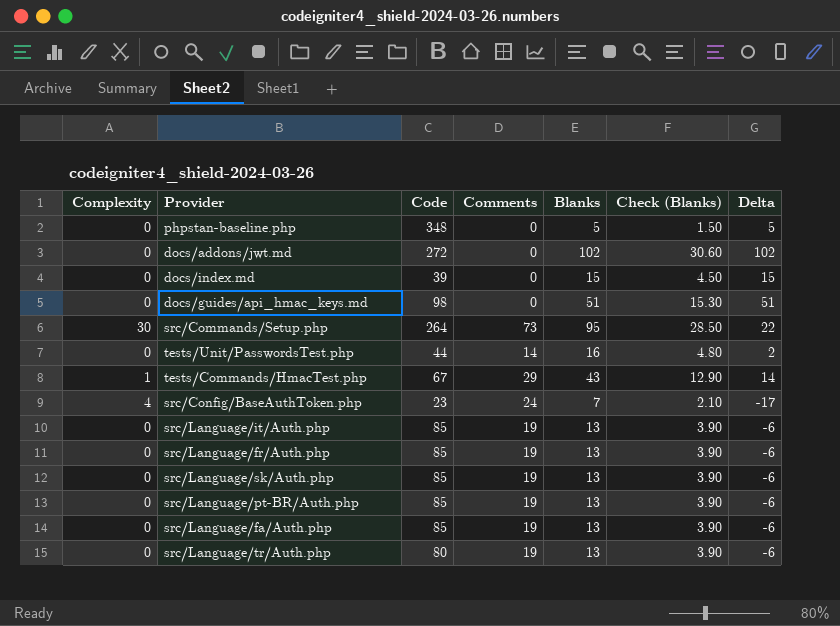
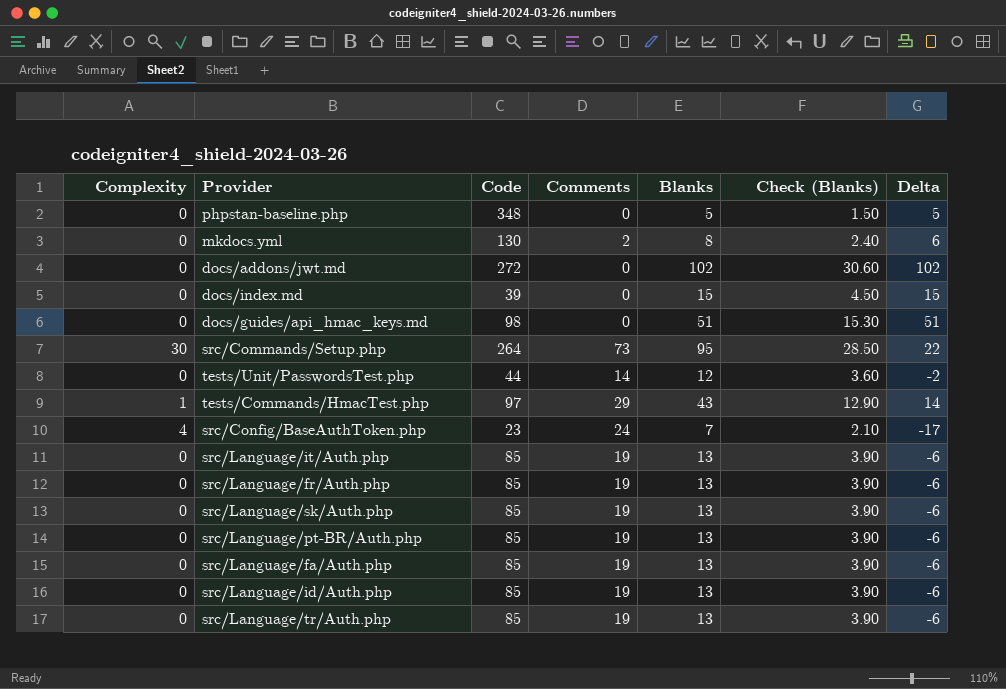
row mkdocs.yml: none -> 0 | 130 | 2 | 8 | 2.40 | 6
tests/Unit/PasswordsTest.php | Blanks: 16 -> 12
tests/Unit/PasswordsTest.php | Check (Blanks): 4.80 -> 3.60
tests/Unit/PasswordsTest.php | Delta: 2 -> -2
tests/Commands/HmacTest.php | Code: 67 -> 97
row src/Language/id/Auth.php: none -> 0 | 85 | 19 | 13 | 3.90 | -6
src/Language/tr/Auth.php | Code: 80 -> 85

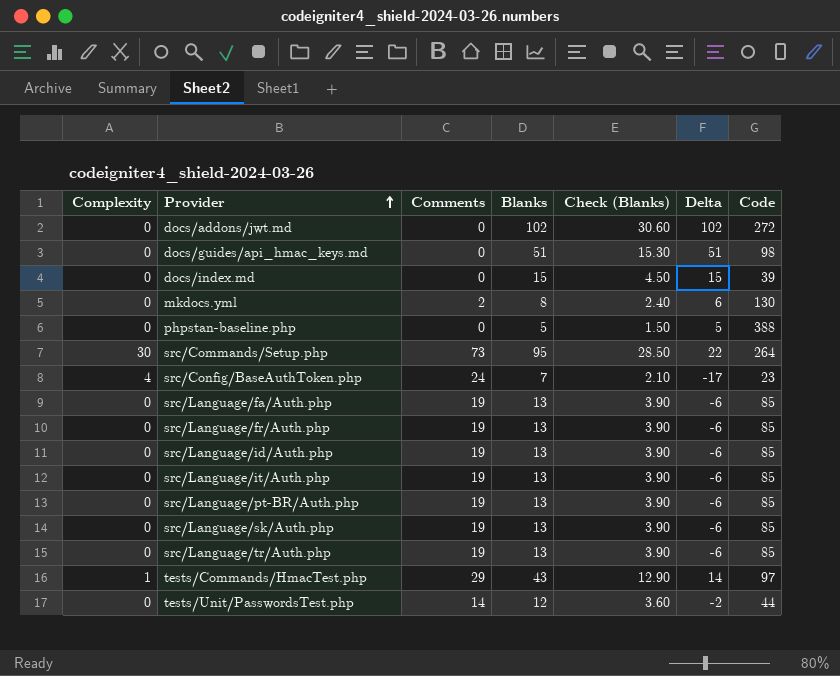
row order: none -> Provider ascending
column Code | position: 3 -> 7
phpstan-baseline.php | Code: 348 -> 388

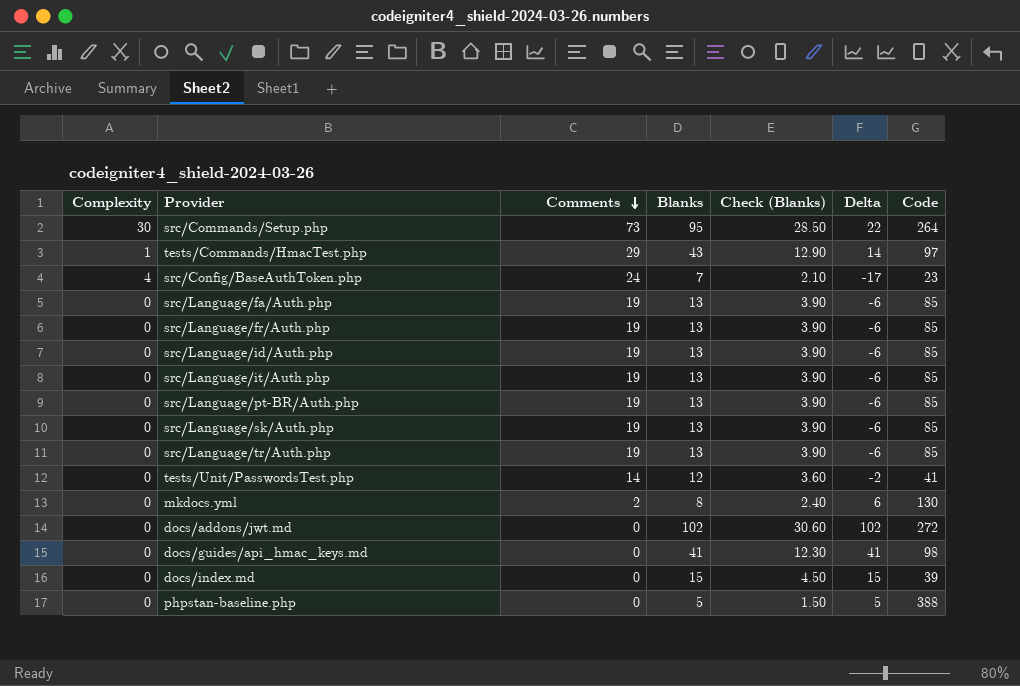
row order: Provider ascending -> Comments descending
tests/Unit/PasswordsTest.php | Code: 44 -> 41
docs/guides/api_hmac_keys.md | Blanks: 51 -> 41
docs/guides/api_hmac_keys.md | Check (Blanks): 15.30 -> 12.30
docs/guides/api_hmac_keys.md | Delta: 51 -> 41

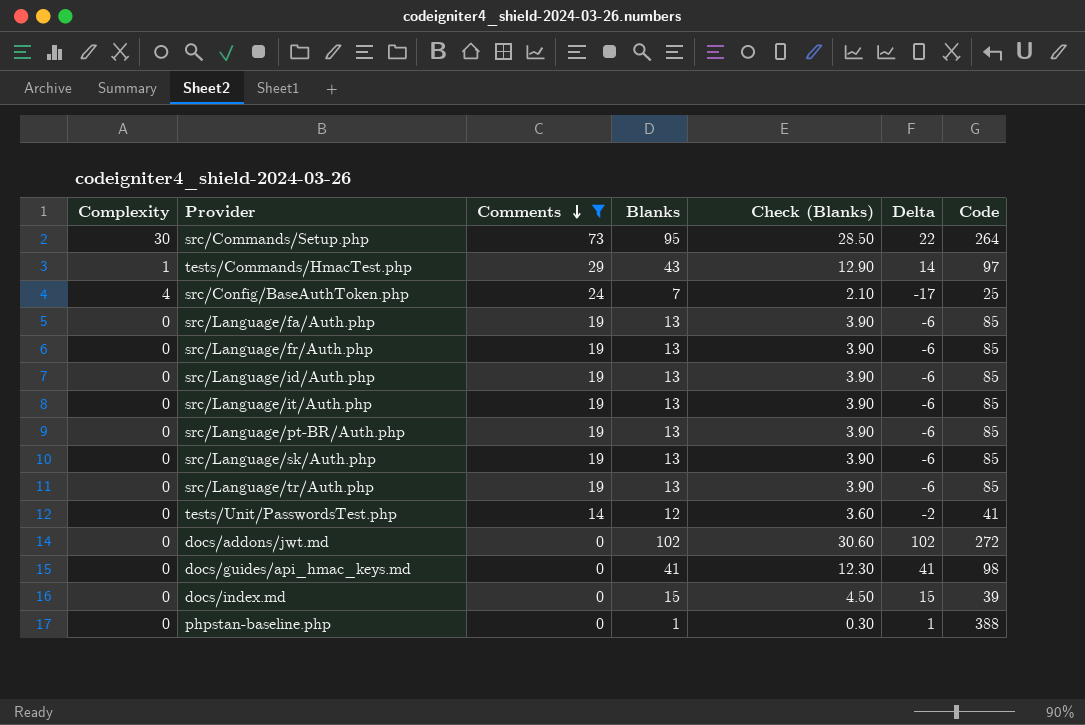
filter: none -> Comments != 2
src/Config/BaseAuthToken.php | Code: 23 -> 25
phpstan-baseline.php | Blanks: 5 -> 1
phpstan-baseline.php | Check (Blanks): 1.50 -> 0.30
phpstan-baseline.php | Delta: 5 -> 1

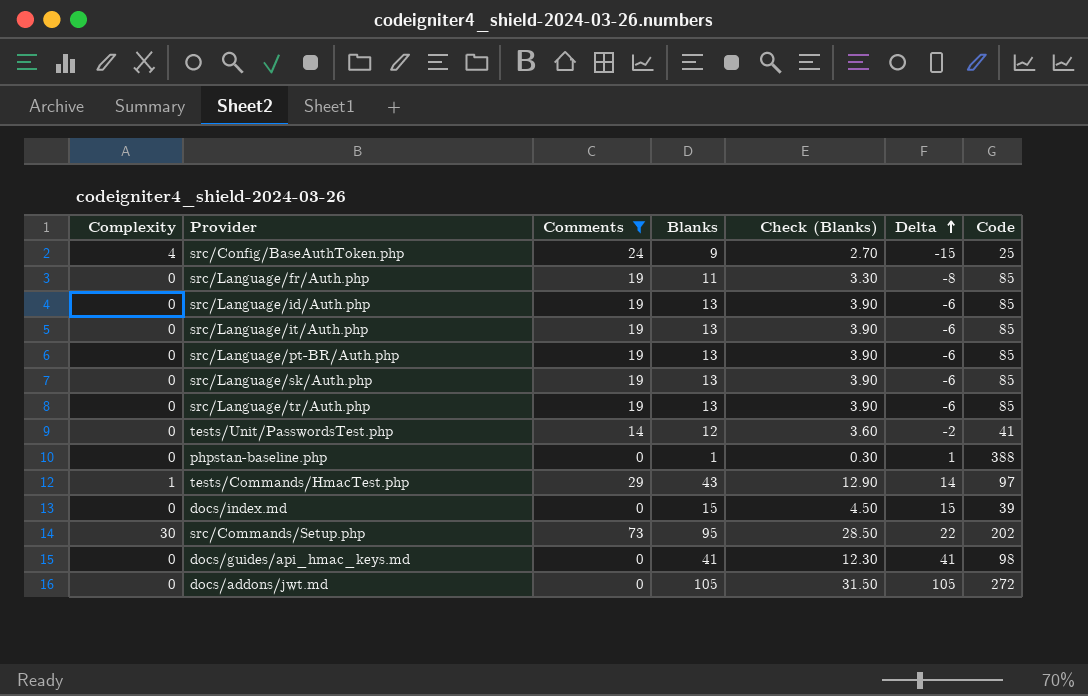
row order: Comments descending -> Delta ascending
row src/Language/fa/Auth.php: 0 | 19 | 13 | 3.90 | -6 | 85 -> none
src/Config/BaseAuthToken.php | Blanks: 7 -> 9
src/Config/BaseAuthToken.php | Check (Blanks): 2.10 -> 2.70
src/Config/BaseAuthToken.php | Delta: -17 -> -15
src/Language/fr/Auth.php | Blanks: 13 -> 11
src/Language/fr/Auth.php | Check (Blanks): 3.90 -> 3.30
src/Language/fr/Auth.php | Delta: -6 -> -8
src/Commands/Setup.php | Code: 264 -> 202
docs/addons/jwt.md | Blanks: 102 -> 105
docs/addons/jwt.md | Check (Blanks): 30.60 -> 31.50
docs/addons/jwt.md | Delta: 102 -> 105

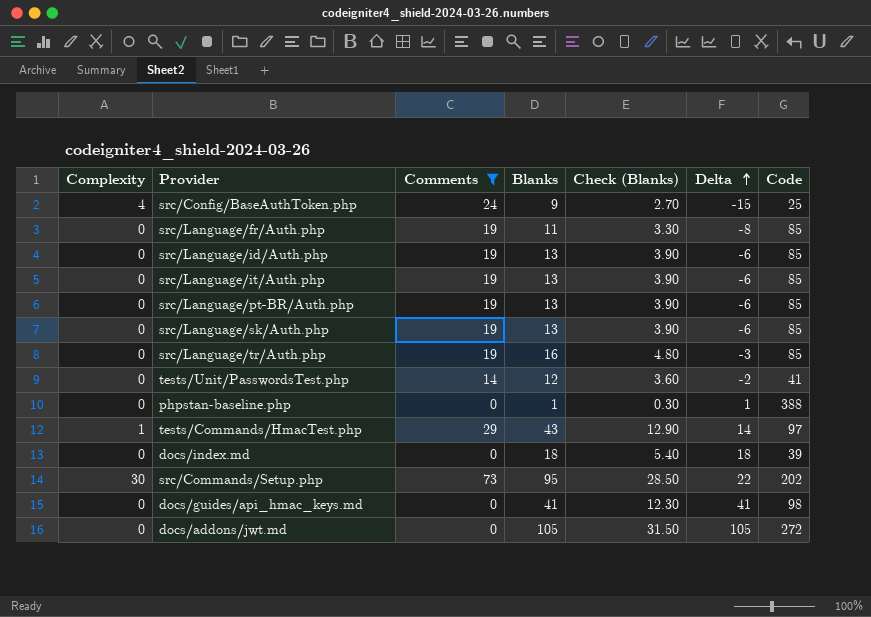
src/Language/tr/Auth.php | Blanks: 13 -> 16
src/Language/tr/Auth.php | Check (Blanks): 3.90 -> 4.80
src/Language/tr/Auth.php | Delta: -6 -> -3
docs/index.md | Blanks: 15 -> 18
docs/index.md | Check (Blanks): 4.50 -> 5.40
docs/index.md | Delta: 15 -> 18

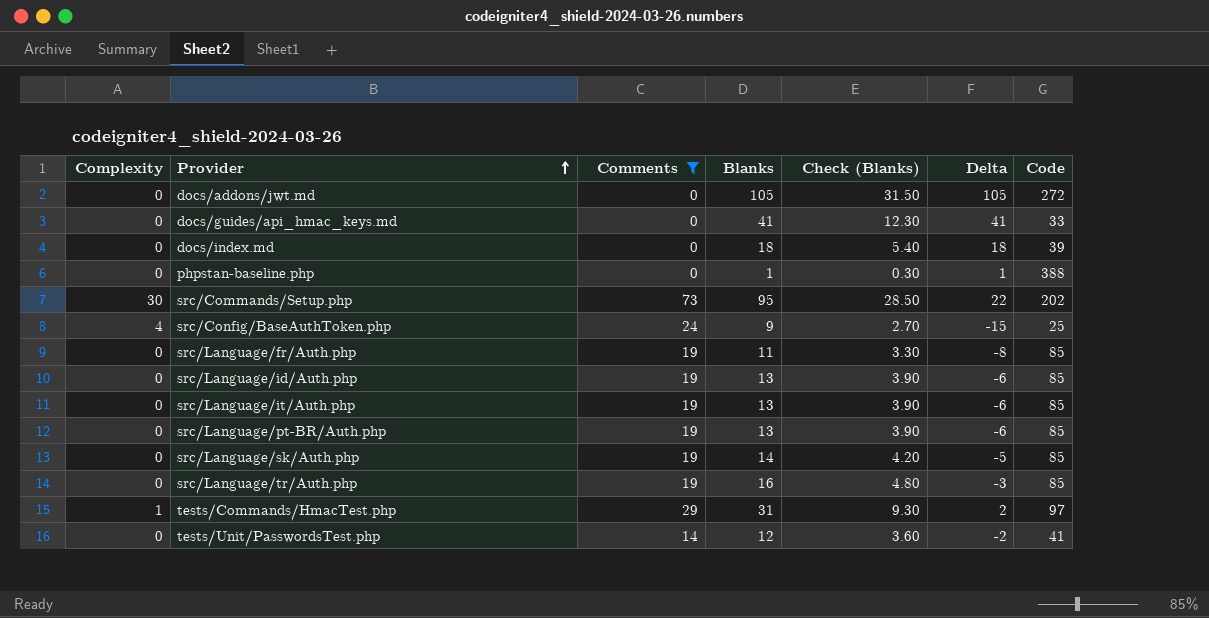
row order: Delta ascending -> Provider ascending
docs/guides/api_hmac_keys.md | Code: 98 -> 33
src/Language/sk/Auth.php | Blanks: 13 -> 14
src/Language/sk/Auth.php | Check (Blanks): 3.90 -> 4.20
src/Language/sk/Auth.php | Delta: -6 -> -5
tests/Commands/HmacTest.php | Blanks: 43 -> 31
tests/Commands/HmacTest.php | Check (Blanks): 12.90 -> 9.30
tests/Commands/HmacTest.php | Delta: 14 -> 2

